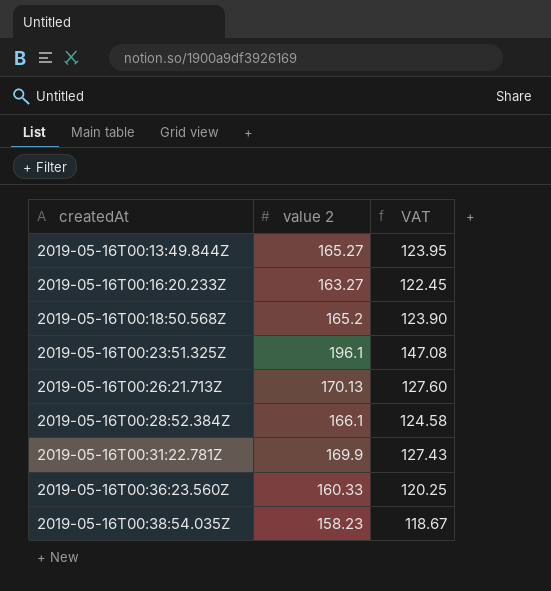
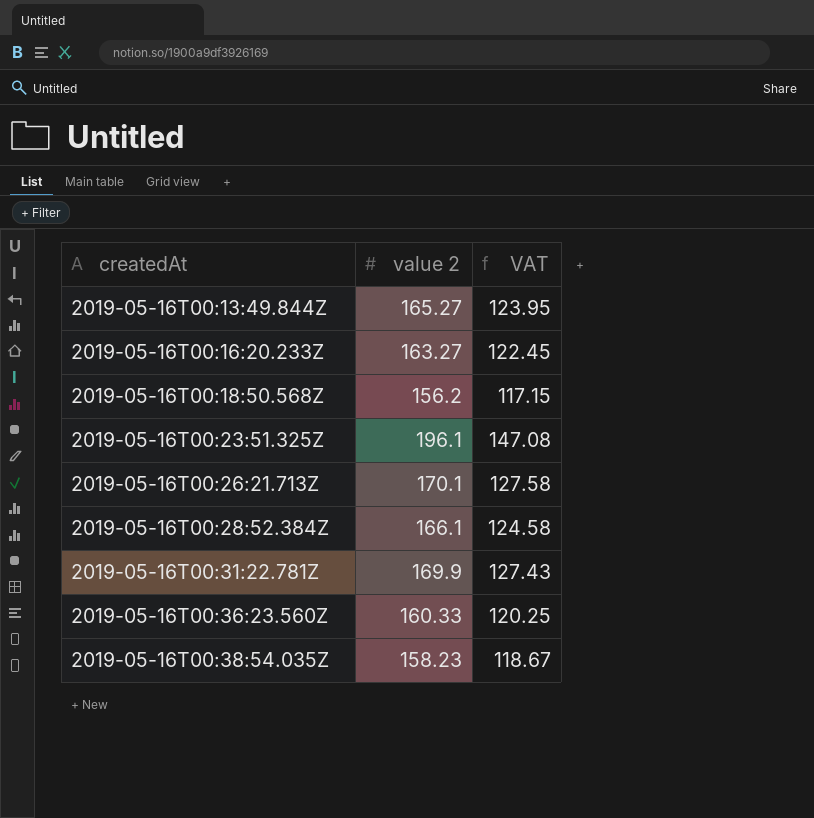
2019-05-16T00:18:50.568Z | value 2: 165.2 -> 156.2
2019-05-16T00:18:50.568Z | VAT: 123.90 -> 117.15
2019-05-16T00:26:21.713Z | value 2: 170.13 -> 170.1
2019-05-16T00:26:21.713Z | VAT: 127.60 -> 127.58

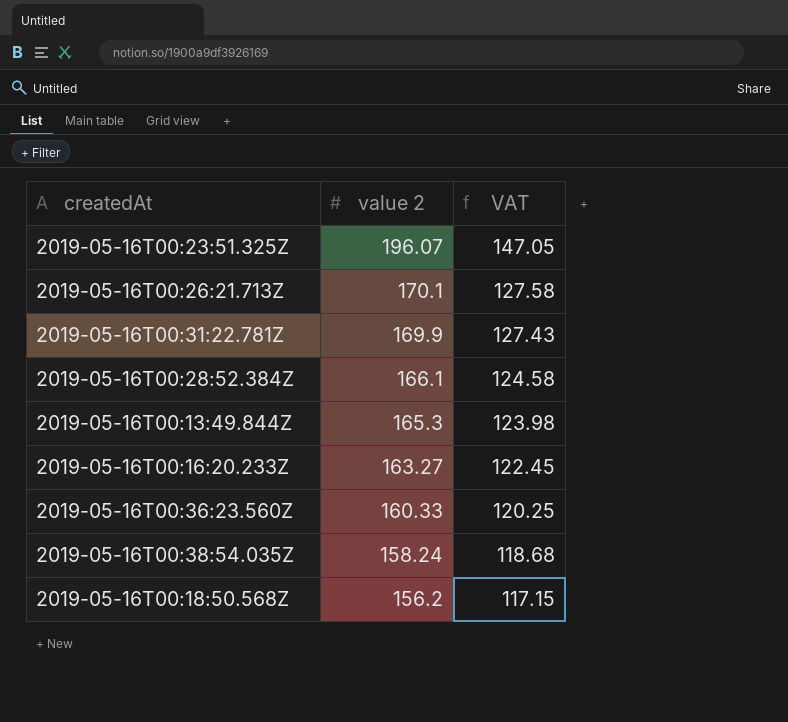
row order: createdAt ascending -> value 2 descending
2019-05-16T00:23:51.325Z | value 2: 196.1 -> 196.07
2019-05-16T00:23:51.325Z | VAT: 147.08 -> 147.05
2019-05-16T00:13:49.844Z | value 2: 165.27 -> 165.3
2019-05-16T00:13:49.844Z | VAT: 123.95 -> 123.98
2019-05-16T00:38:54.035Z | value 2: 158.23 -> 158.24
2019-05-16T00:38:54.035Z | VAT: 118.67 -> 118.68

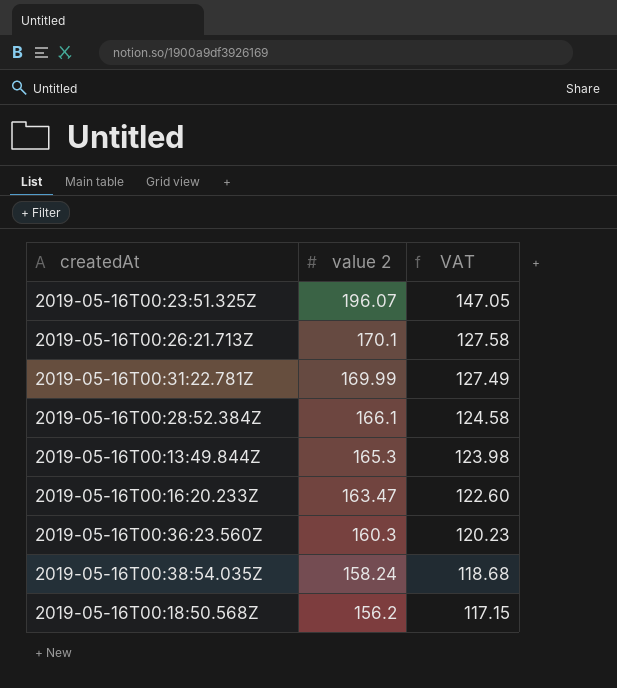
2019-05-16T00:31:22.781Z | value 2: 169.9 -> 169.99
2019-05-16T00:31:22.781Z | VAT: 127.43 -> 127.49
2019-05-16T00:16:20.233Z | value 2: 163.27 -> 163.47
2019-05-16T00:16:20.233Z | VAT: 122.45 -> 122.60
2019-05-16T00:36:23.560Z | value 2: 160.33 -> 160.3
2019-05-16T00:36:23.560Z | VAT: 120.25 -> 120.23

